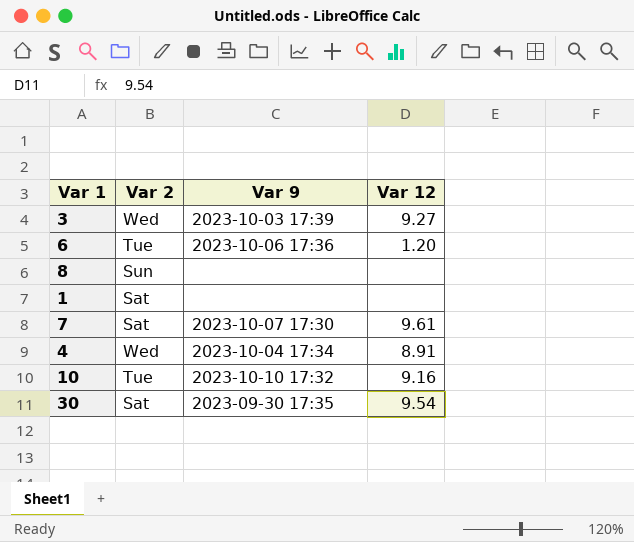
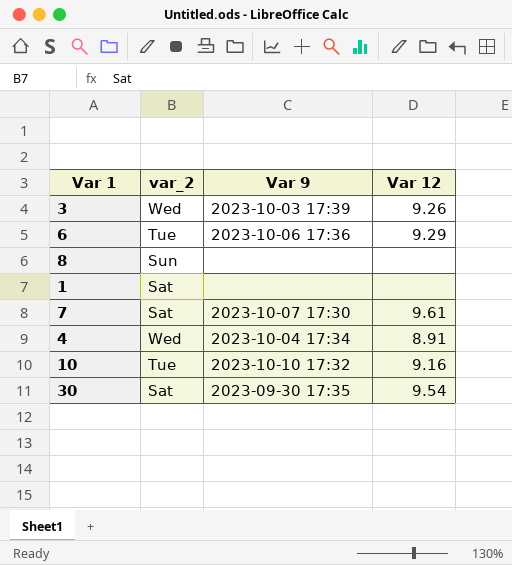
column name: Var 2 -> var_2
3 | Var 12: 9.27 -> 9.26
6 | Var 12: 1.20 -> 9.29

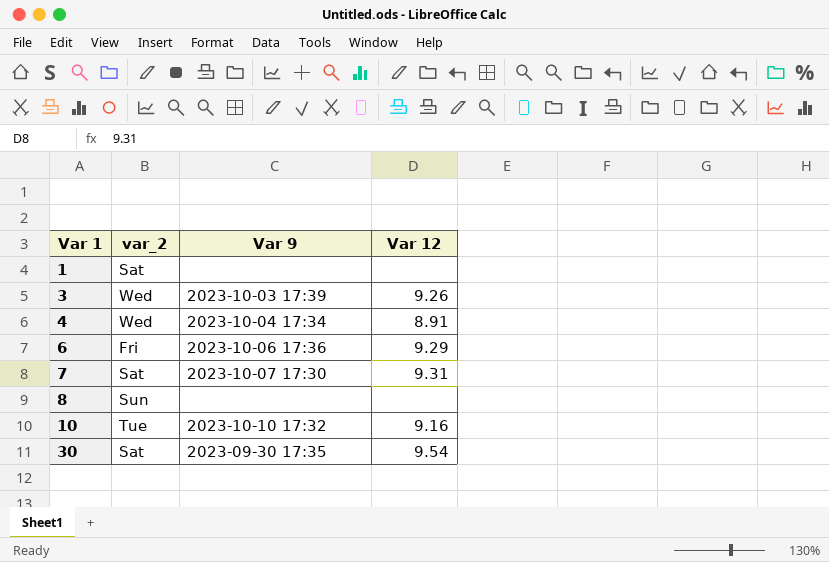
row order: none -> Var 1 ascending
6 | var_2: Tue -> Fri
7 | Var 12: 9.61 -> 9.31

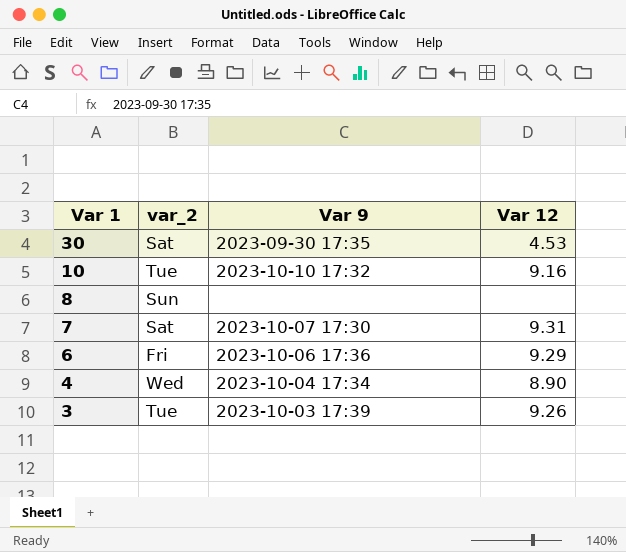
row order: Var 1 ascending -> Var 1 descending
row 1: Sat | none | none -> none
30 | Var 12: 9.54 -> 4.53
4 | Var 12: 8.91 -> 8.90
3 | var_2: Wed -> Tue

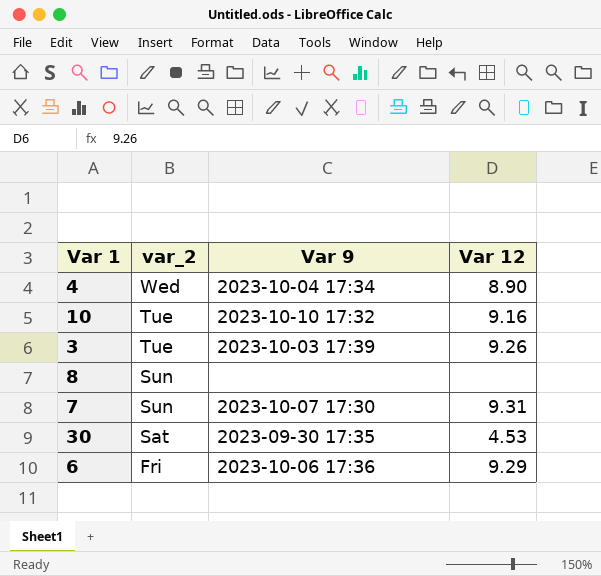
row order: Var 1 descending -> var_2 descending
7 | var_2: Sat -> Sun

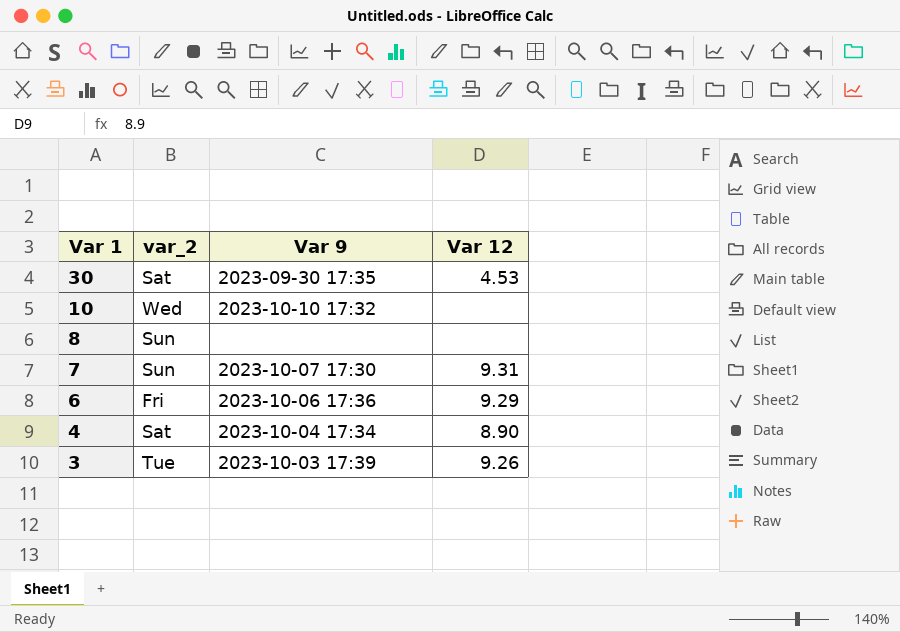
row order: var_2 descending -> Var 1 descending
10 | var_2: Tue -> Wed
10 | Var 12: 9.16 -> none
4 | var_2: Wed -> Sat

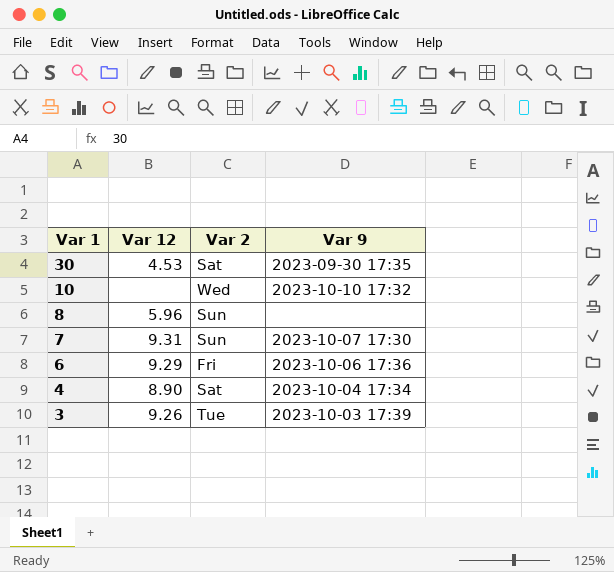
column Var 12 | position: 4 -> 2
column name: var_2 -> Var 2
8 | Var 12: none -> 5.96

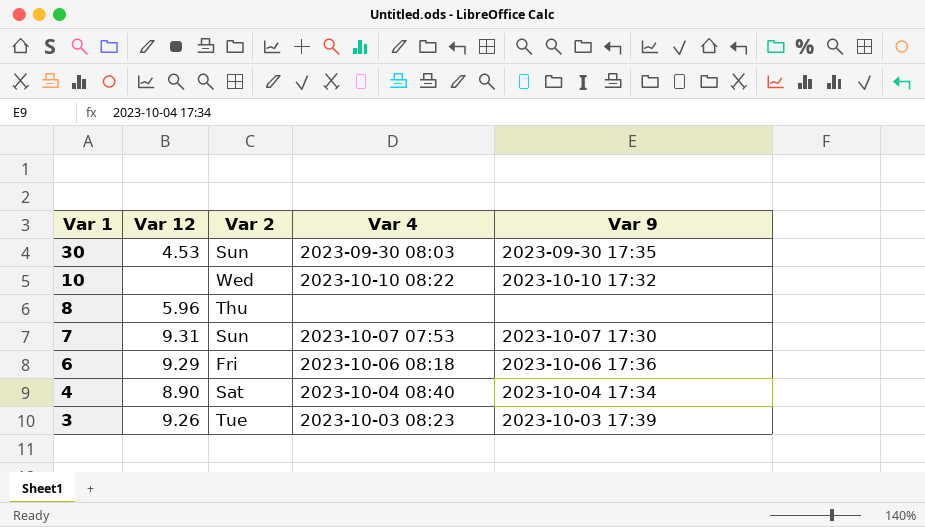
column Var 4 | position: none -> 4
30 | Var 2: Sat -> Sun
8 | Var 2: Sun -> Thu

